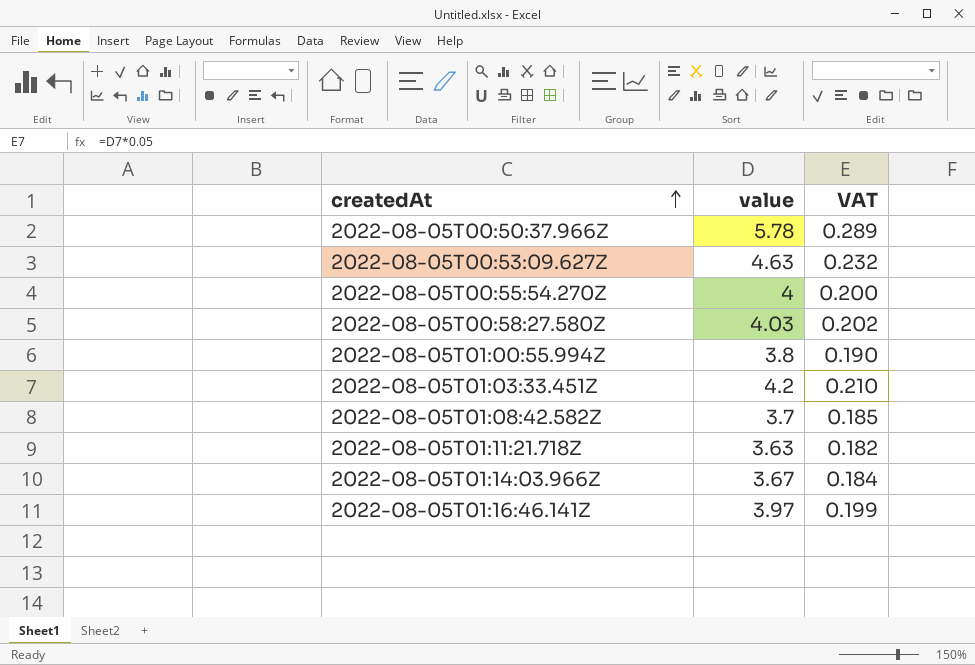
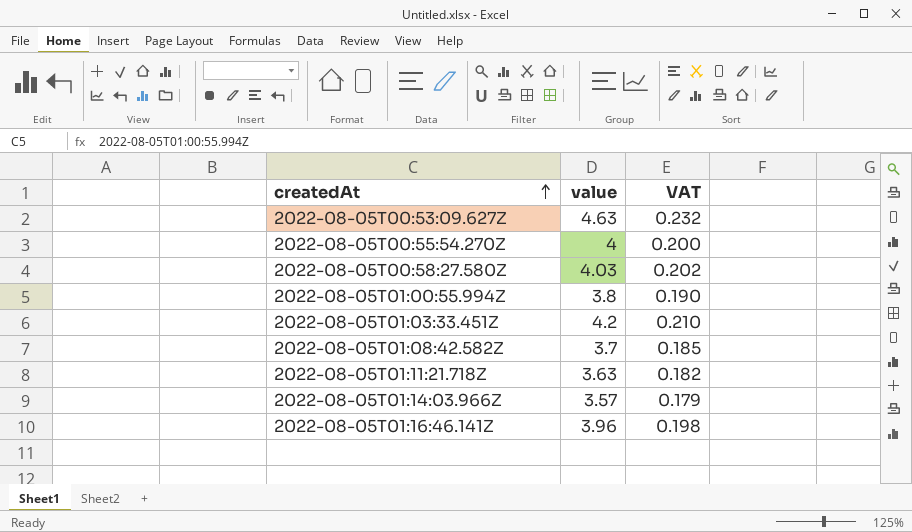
row 2022-08-05T00:50:37.966Z: 5.78 | 0.289 -> none
2022-08-05T01:14:03.966Z | value: 3.67 -> 3.57
2022-08-05T01:14:03.966Z | VAT: 0.184 -> 0.179
2022-08-05T01:16:46.141Z | value: 3.97 -> 3.96
2022-08-05T01:16:46.141Z | VAT: 0.199 -> 0.198

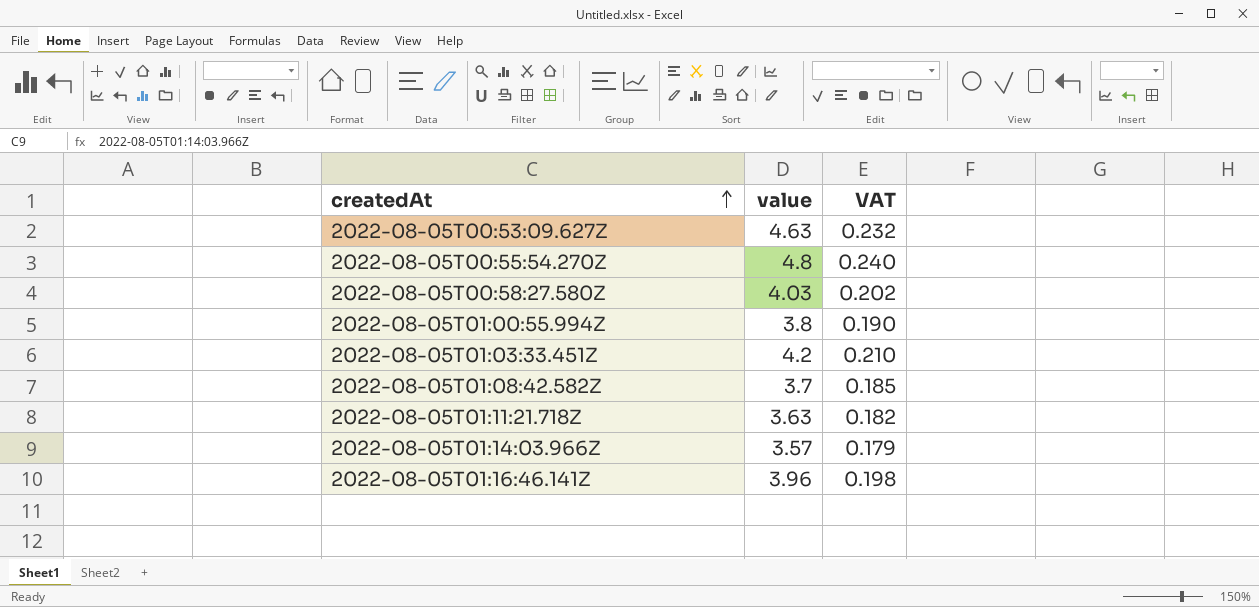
2022-08-05T00:55:54.270Z | value: 4 -> 4.8
2022-08-05T00:55:54.270Z | VAT: 0.200 -> 0.240

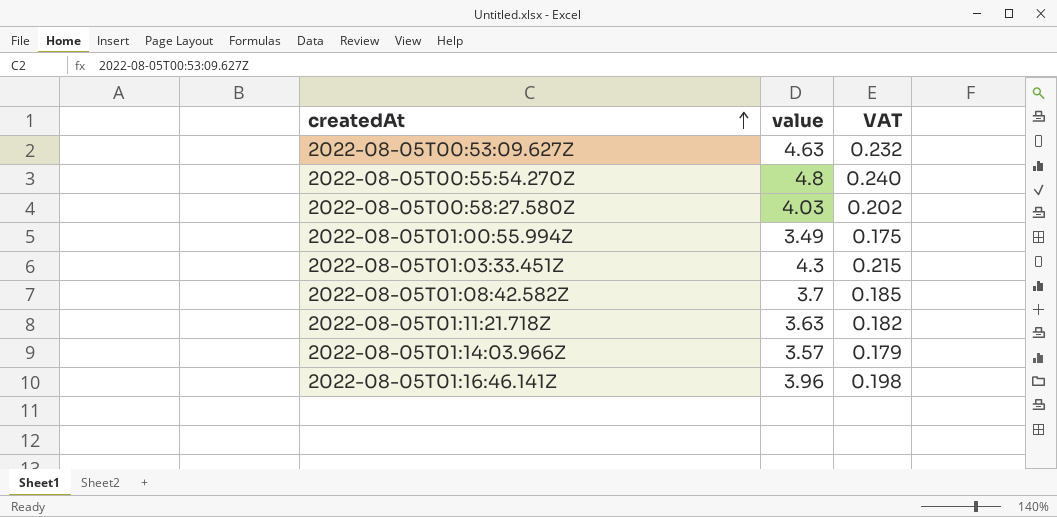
2022-08-05T01:00:55.994Z | value: 3.8 -> 3.49
2022-08-05T01:00:55.994Z | VAT: 0.190 -> 0.175
2022-08-05T01:03:33.451Z | value: 4.2 -> 4.3
2022-08-05T01:03:33.451Z | VAT: 0.210 -> 0.215

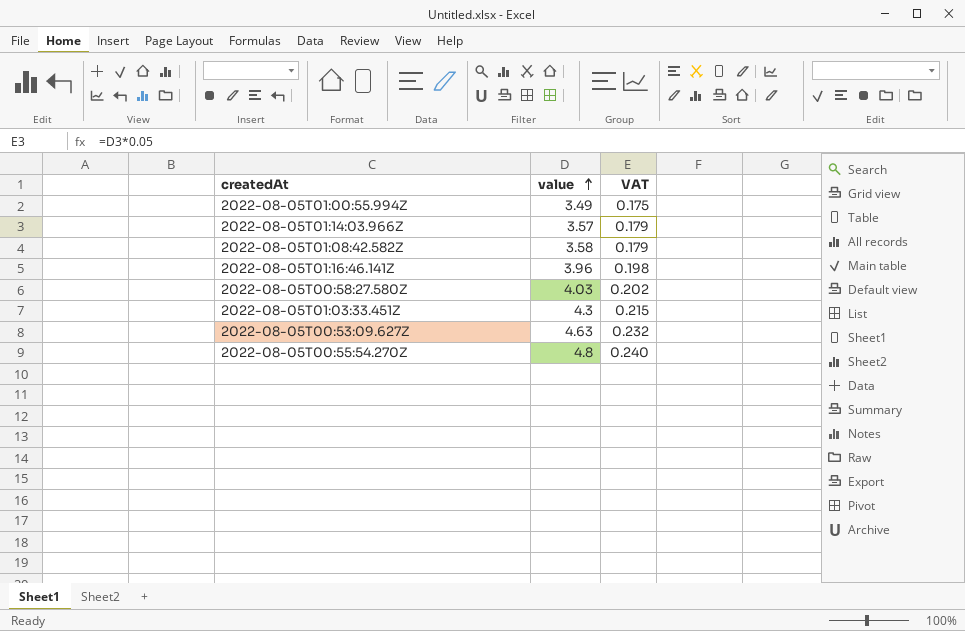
row order: createdAt ascending -> value ascending
row 2022-08-05T01:11:21.718Z: 3.63 | 0.182 -> none
2022-08-05T01:08:42.582Z | value: 3.7 -> 3.58
2022-08-05T01:08:42.582Z | VAT: 0.185 -> 0.179

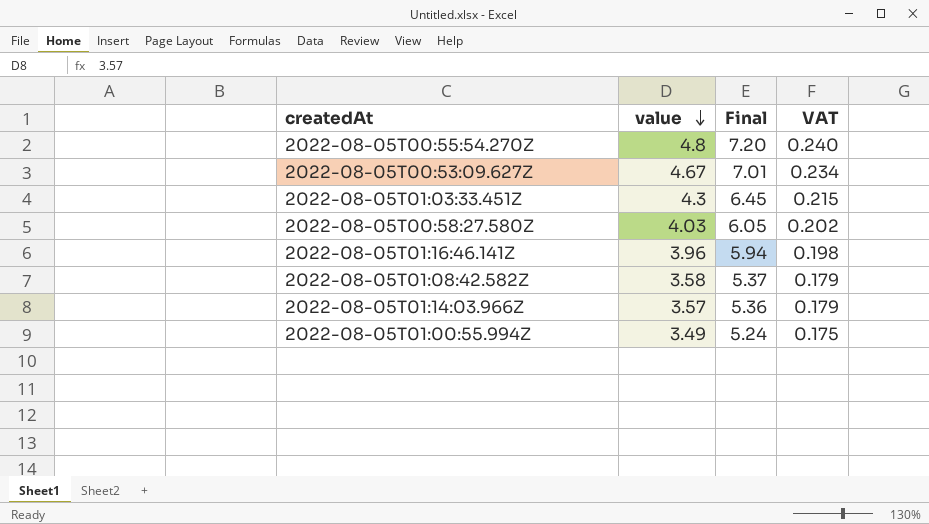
row order: value ascending -> value descending
column Final | formula: none -> [value] * 1.5
2022-08-05T00:53:09.627Z | value: 4.63 -> 4.67
2022-08-05T00:53:09.627Z | VAT: 0.232 -> 0.234

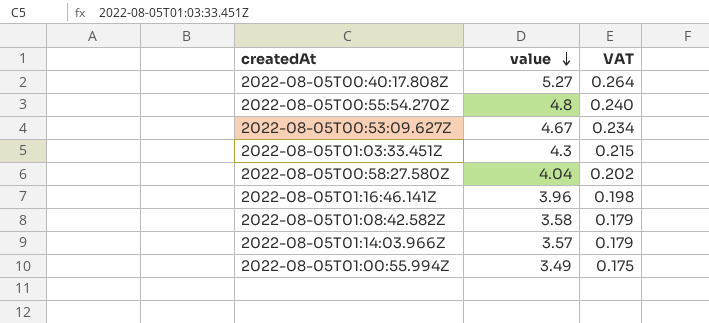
column Final | formula: [value] * 1.5 -> none
row 2022-08-05T00:40:17.808Z: none -> 5.27 | 0.264
2022-08-05T00:58:27.580Z | value: 4.03 -> 4.04

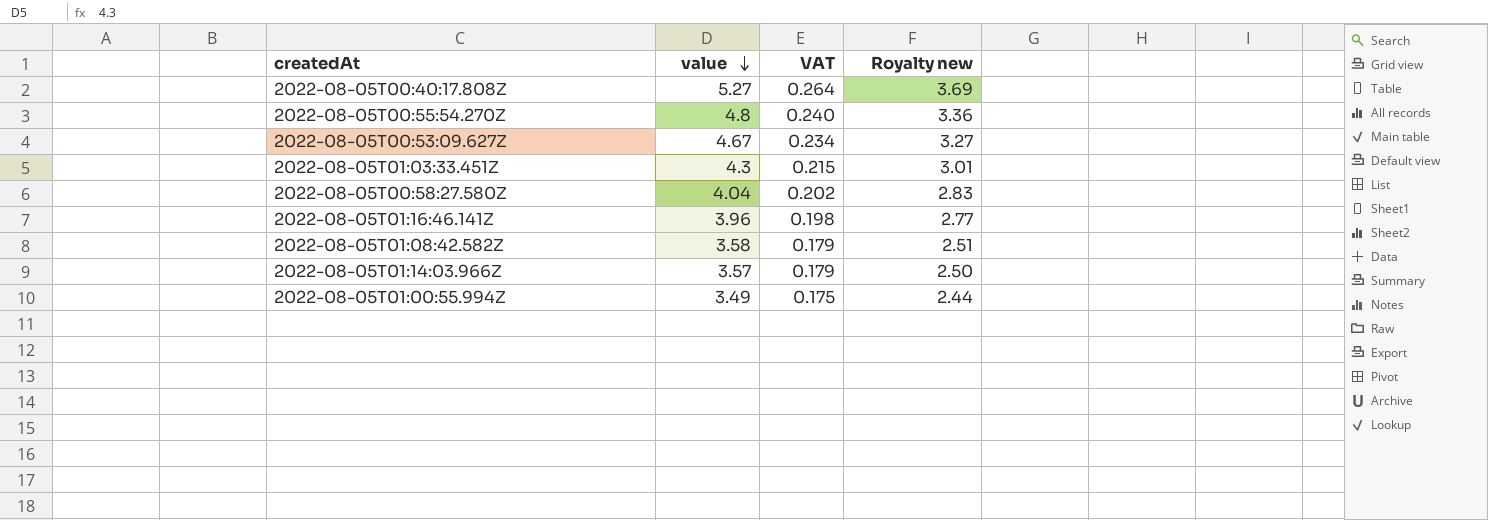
column Royalty new | formula: none -> [value] * 0.7

